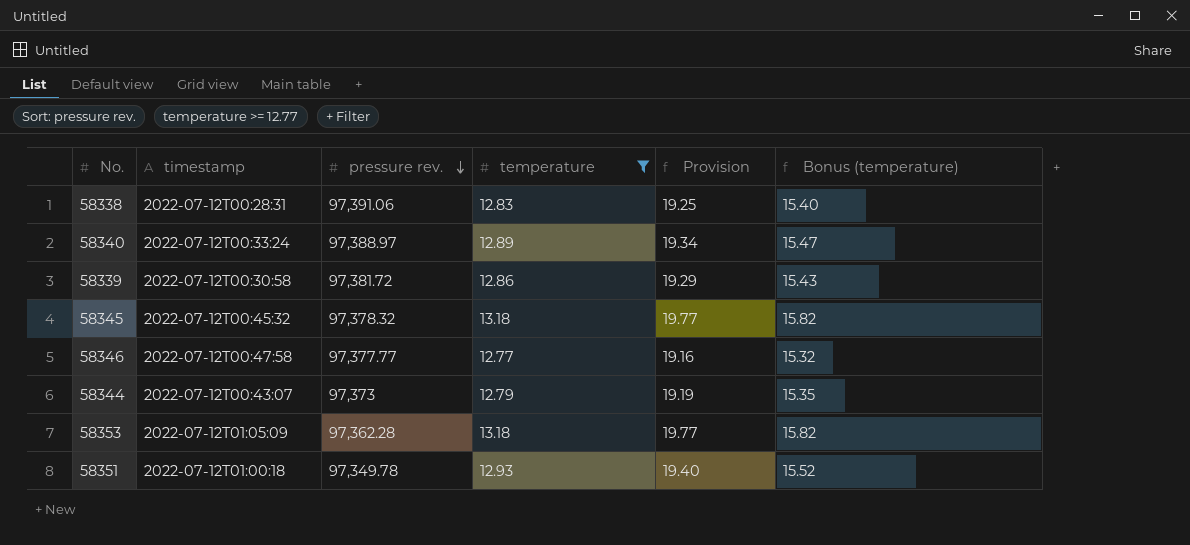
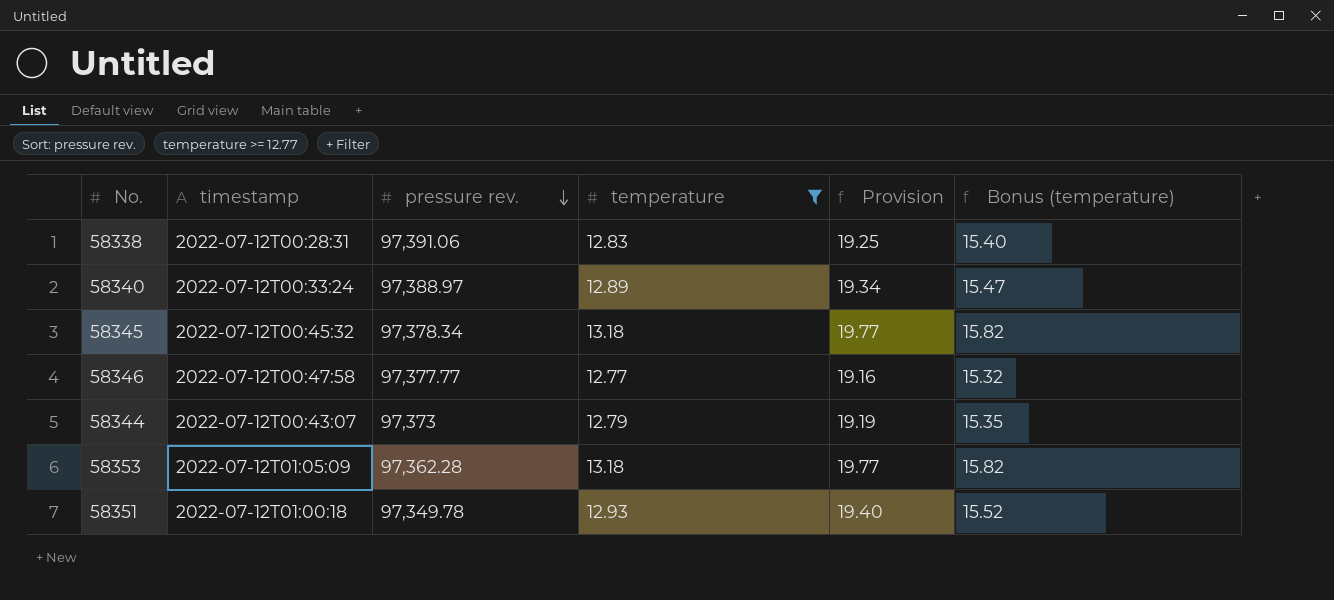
row 58339: 2022-07-12T00:30:58 | 97,381.72 | 12.86 | 19.29 | 15.43 -> none
58345 | pressure rev.: 97,378.32 -> 97,378.34

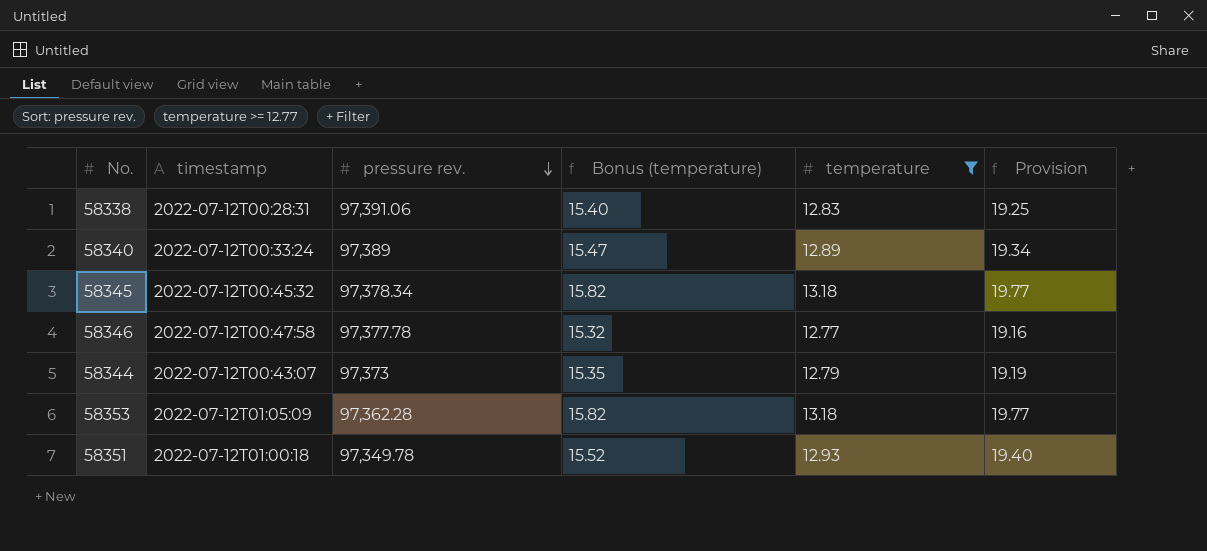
column Bonus (temperature) | position: 6 -> 4
58340 | pressure rev.: 97,388.97 -> 97,389
58346 | pressure rev.: 97,377.77 -> 97,377.78

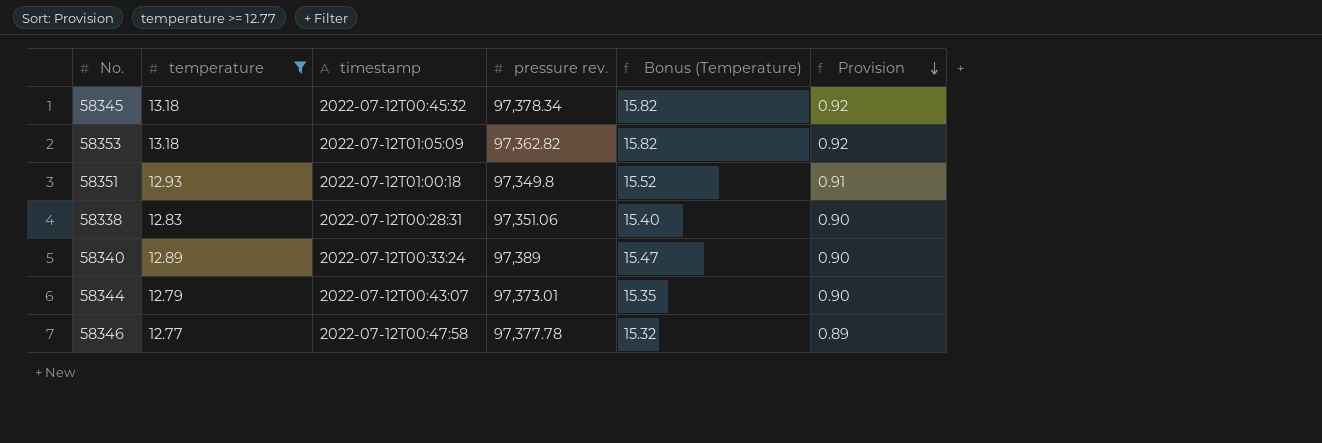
row order: pressure rev. descending -> Provision descending
column temperature | position: 5 -> 2
column name: Bonus (temperature) -> Bonus (Temperature)
column Provision | formula: [temperature] * 1.5 -> [temperature] * 0.07
58353 | pressure rev.: 97,362.28 -> 97,362.82
58351 | pressure rev.: 97,349.78 -> 97,349.8
58338 | pressure rev.: 97,391.06 -> 97,351.06
58344 | pressure rev.: 97,373 -> 97,373.01

